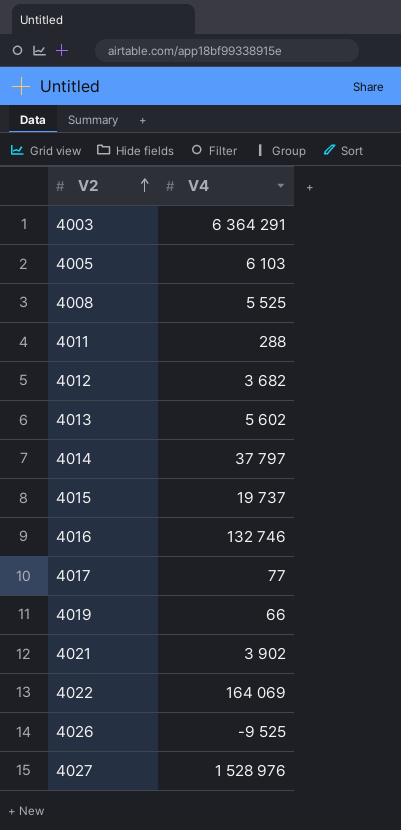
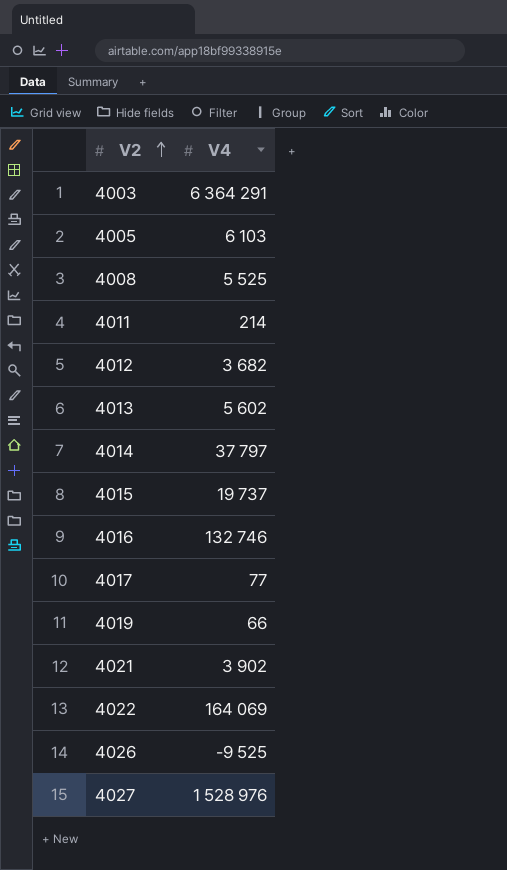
4011 | V4: 288 -> 214

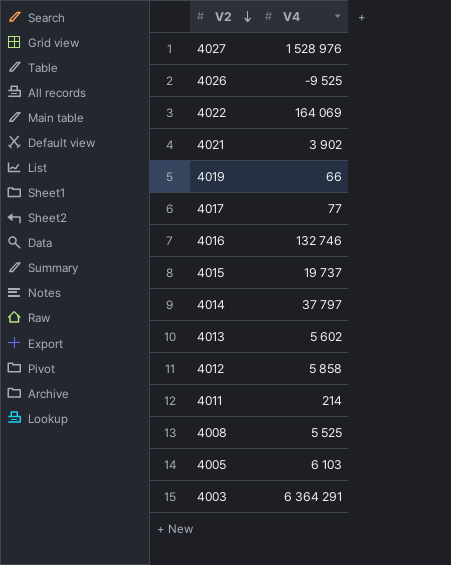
row order: V2 ascending -> V2 descending
4012 | V4: 3 682 -> 5 858

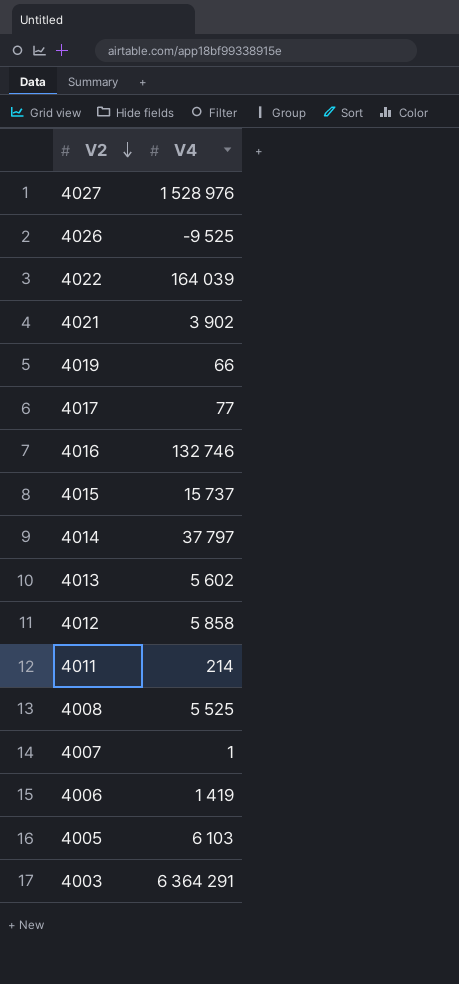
4022 | V4: 164 069 -> 164 039
4015 | V4: 19 737 -> 15 737
row 4007: none -> 1
row 4006: none -> 1 419

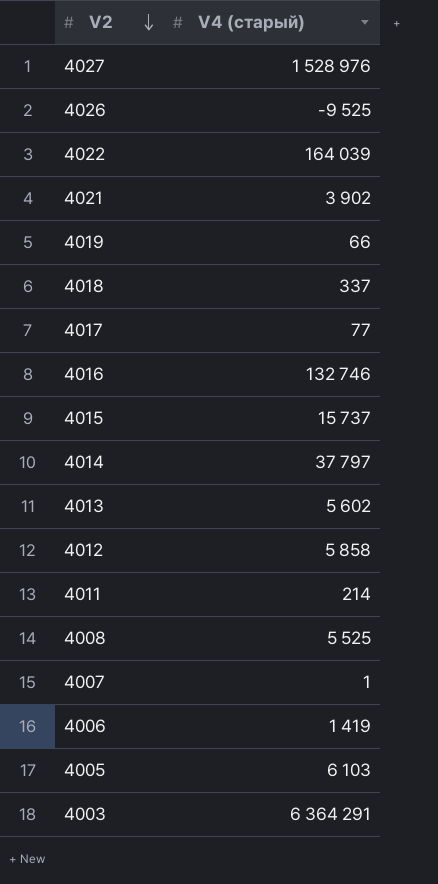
column name: V4 -> V4 (старый)
row 4018: none -> 337

